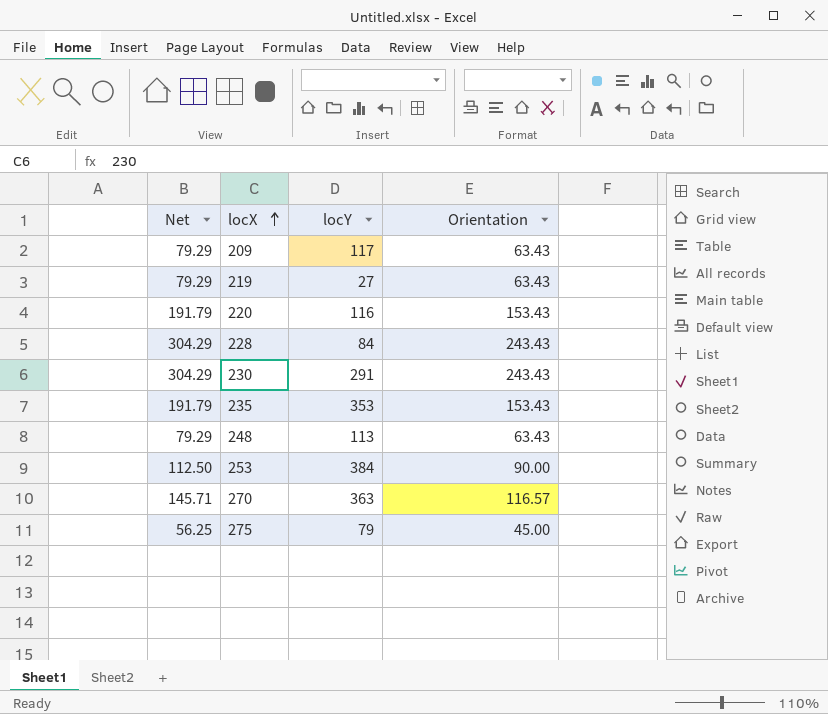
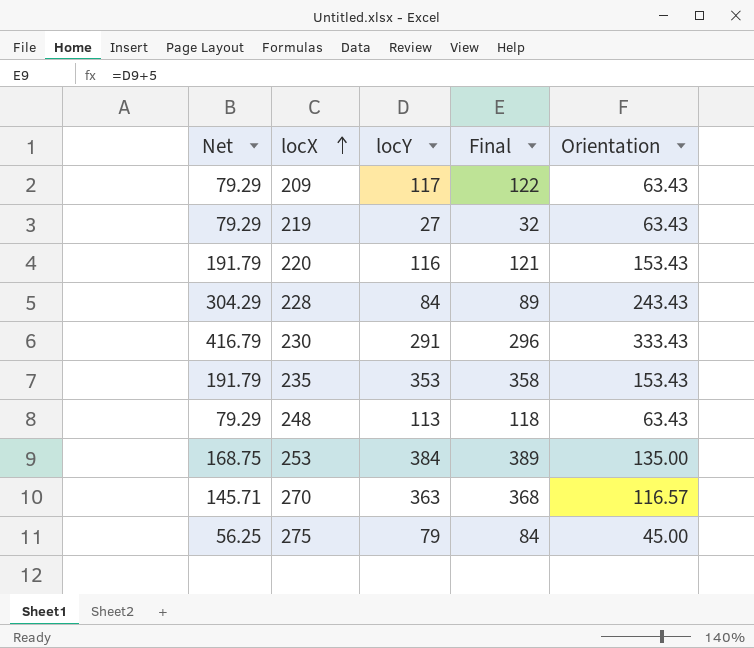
column Final | formula: none -> [locY] + 5
230 | Net: 304.29 -> 416.79
230 | Orientation: 243.43 -> 333.43
253 | Net: 112.50 -> 168.75
253 | Orientation: 90.00 -> 135.00

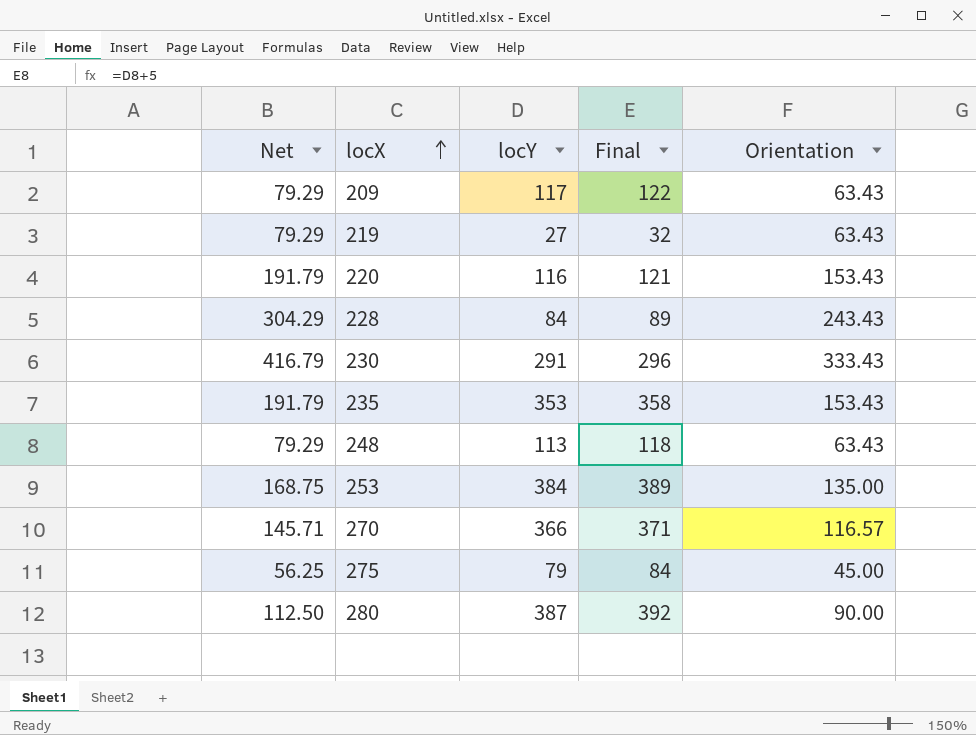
270 | locY: 363 -> 366
270 | Final: 368 -> 371
row 280: none -> 112.50 | 387 | 392 | 90.00

